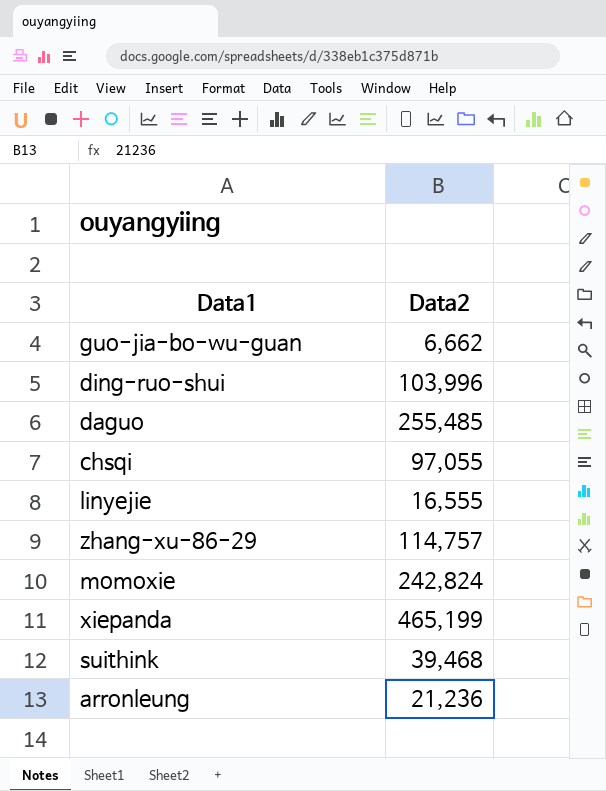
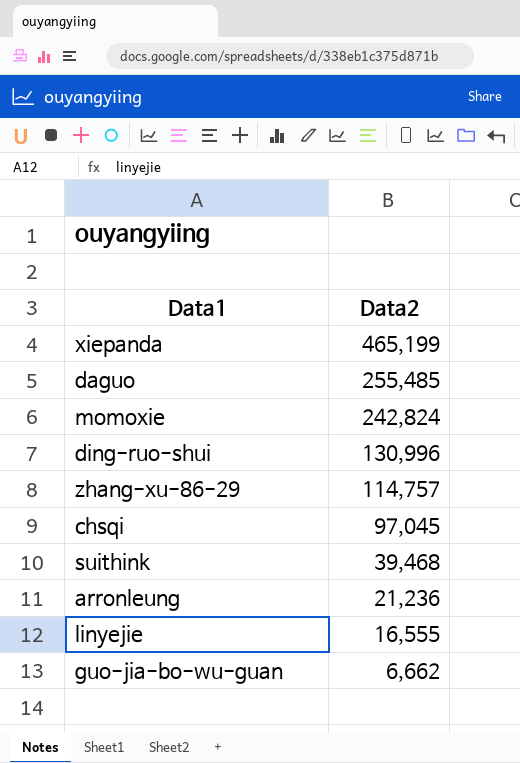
row order: none -> Data2 descending
ding-ruo-shui | Data2: 103,996 -> 130,996
chsqi | Data2: 97,055 -> 97,045

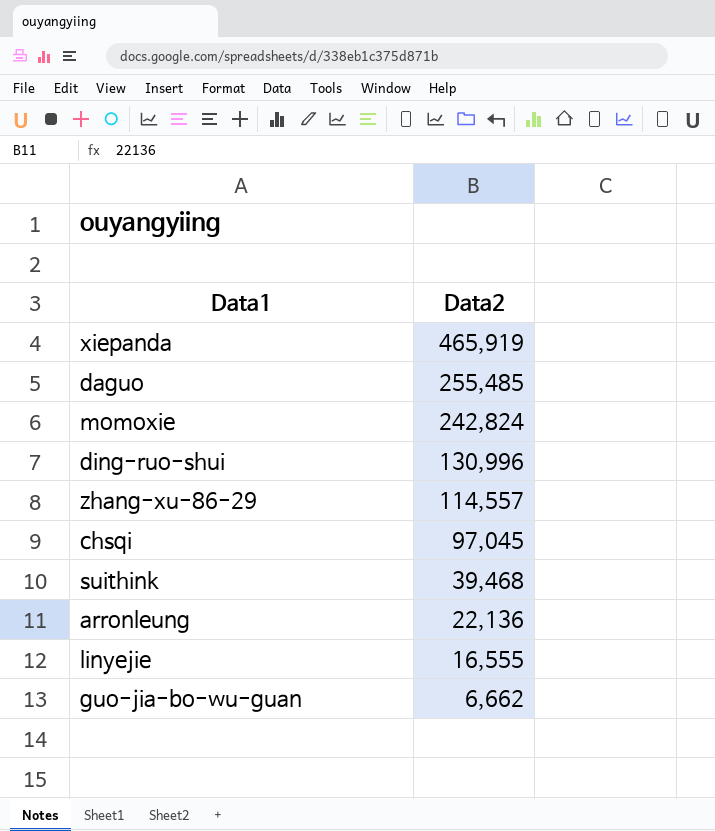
xiepanda | Data2: 465,199 -> 465,919
zhang-xu-86-29 | Data2: 114,757 -> 114,557
arronleung | Data2: 21,236 -> 22,136

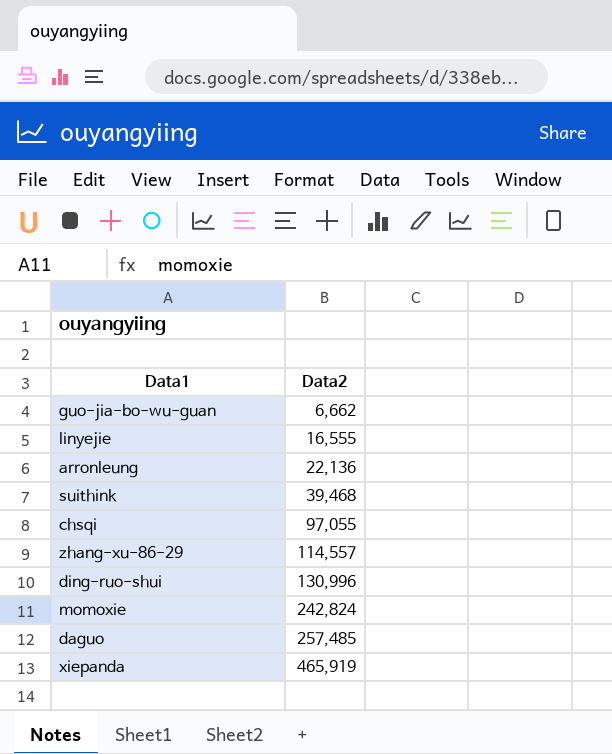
row order: Data2 descending -> Data2 ascending
chsqi | Data2: 97,045 -> 97,055
daguo | Data2: 255,485 -> 257,485

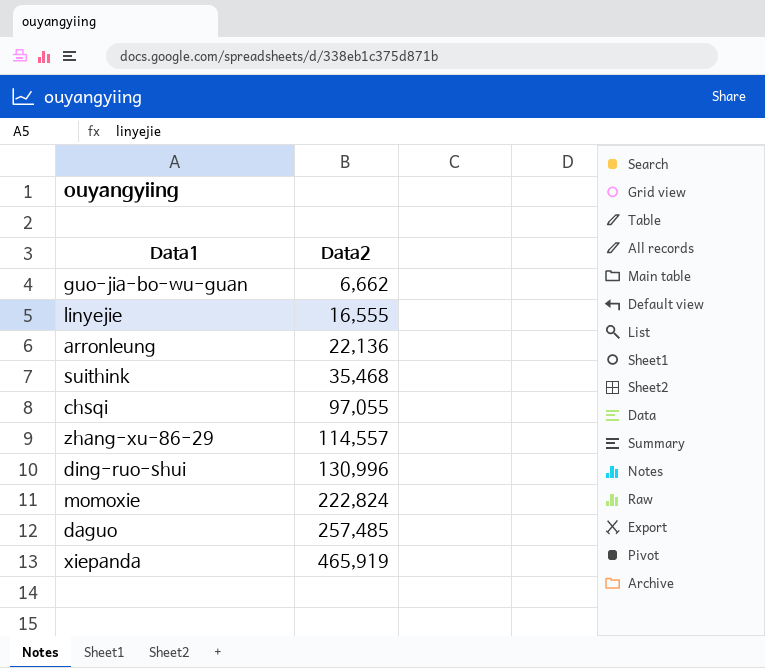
suithink | Data2: 39,468 -> 35,468
momoxie | Data2: 242,824 -> 222,824

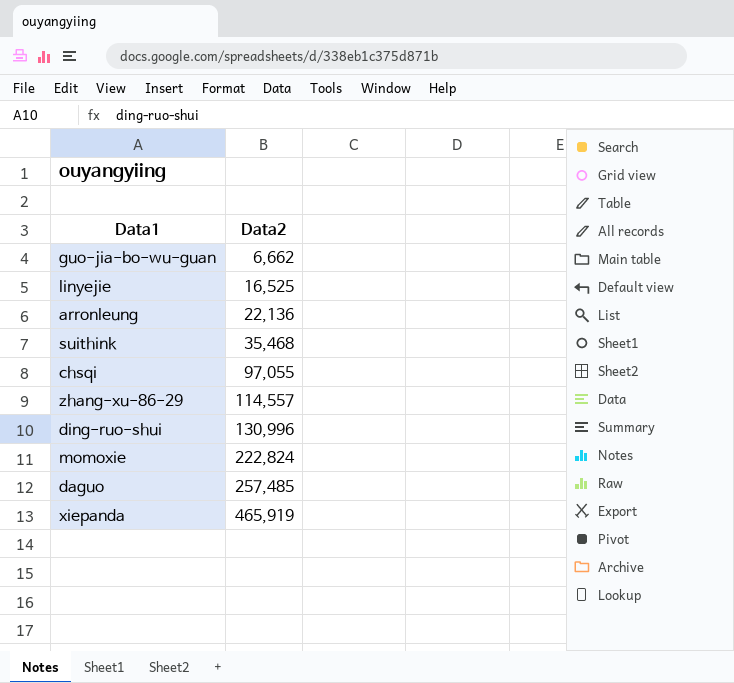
linyejie | Data2: 16,555 -> 16,525

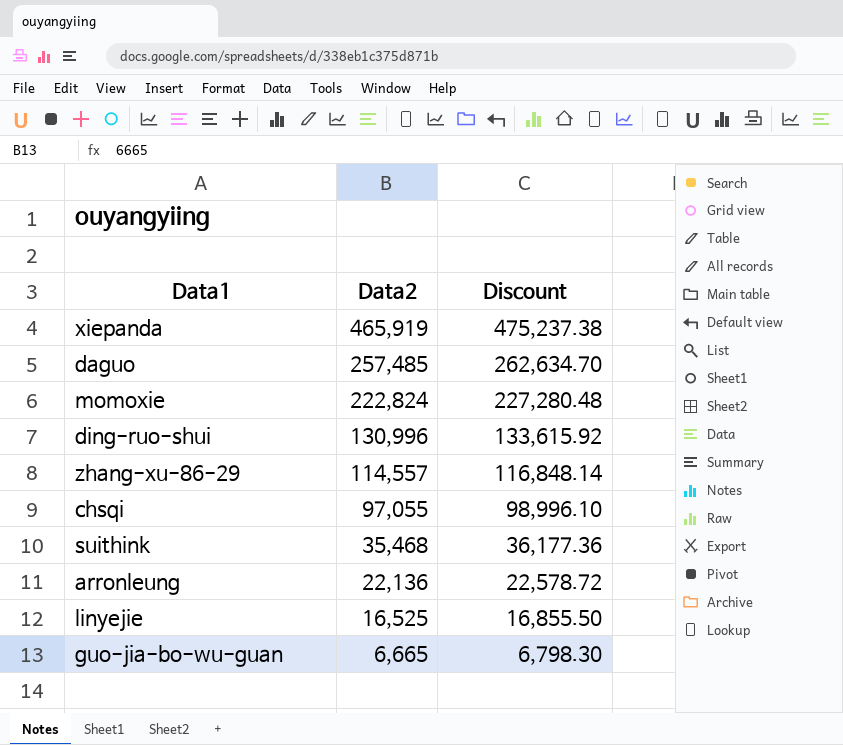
row order: Data2 ascending -> Data2 descending
column Discount | formula: none -> [Data2] * 1.02
guo-jia-bo-wu-guan | Data2: 6,662 -> 6,665

